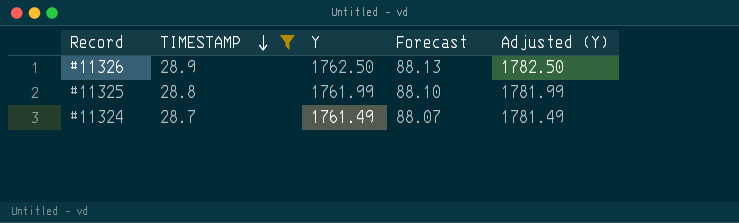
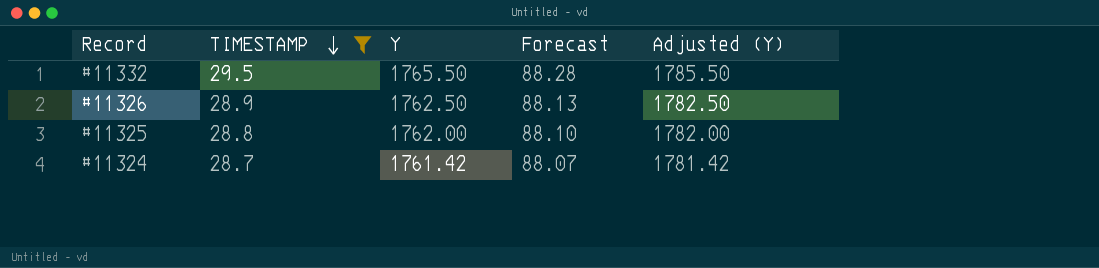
row #11332: none -> 29.5 | 1765.50 | 88.28 | 1785.50
#11325 | Y: 1761.99 -> 1762.00
#11325 | Adjusted (Y): 1781.99 -> 1782.00
#11324 | Y: 1761.49 -> 1761.42
#11324 | Adjusted (Y): 1781.49 -> 1781.42

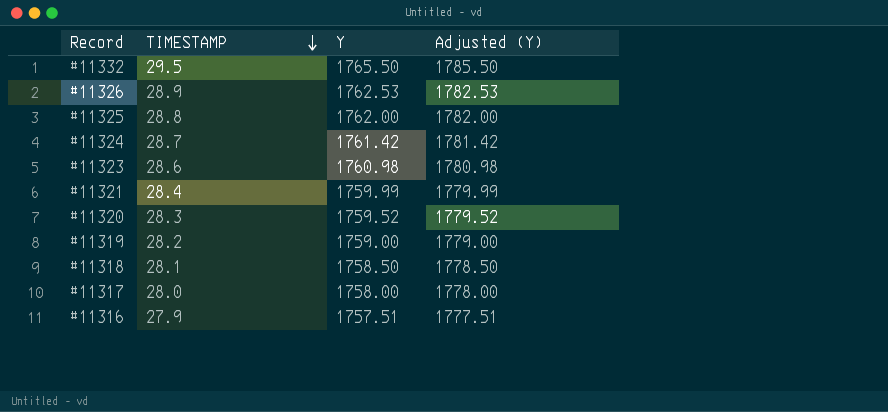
filter: TIMESTAMP >= 28.7 -> none
column Forecast | formula: [Y] * 0.05 -> none
#11326 | Y: 1762.50 -> 1762.53
#11326 | Adjusted (Y): 1782.50 -> 1782.53

